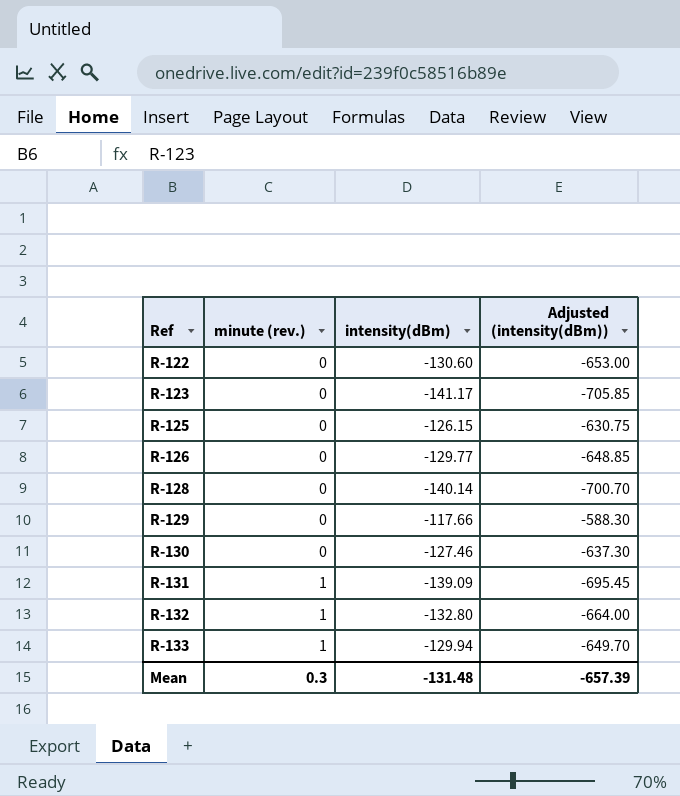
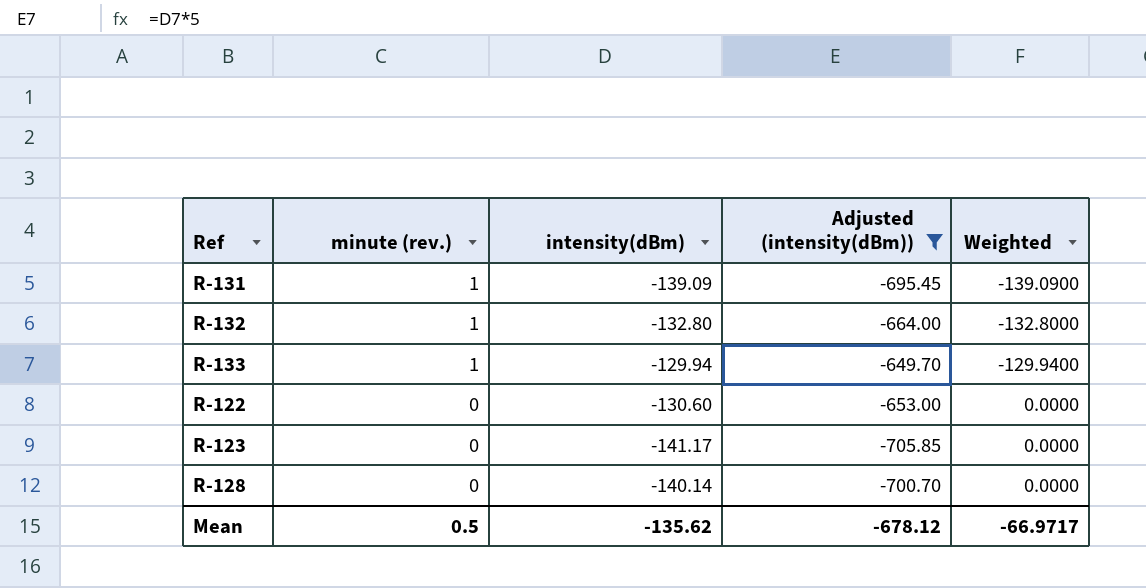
filter: none -> Adjusted (intensity(dBm)) <= -649.70
row order: Ref ascending -> minute (rev.) descending
column Weighted | formula: none -> [minute (rev.)] * [intensity(dBm)]
Mean | minute (rev.): 0.3 -> 0.5
Mean | intensity(dBm): -131.48 -> -135.62
Mean | Adjusted (intensity(dBm)): -657.39 -> -678.12

